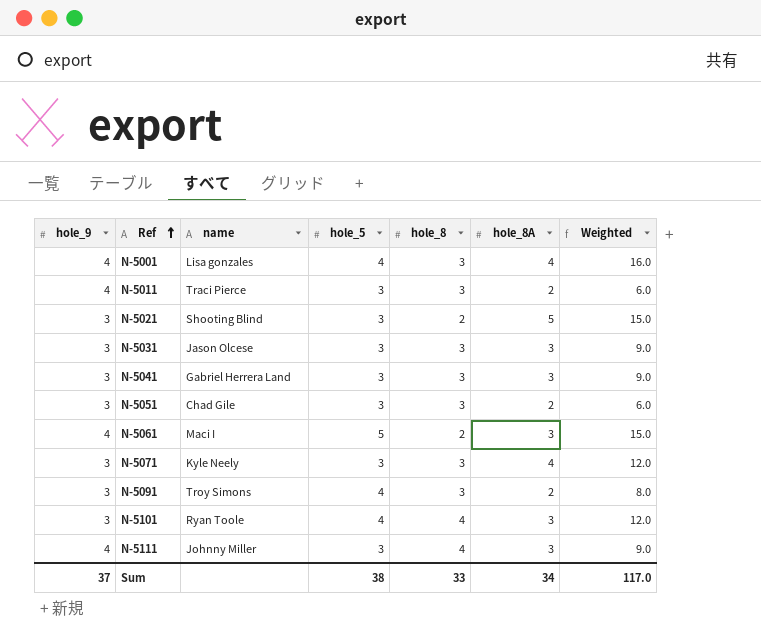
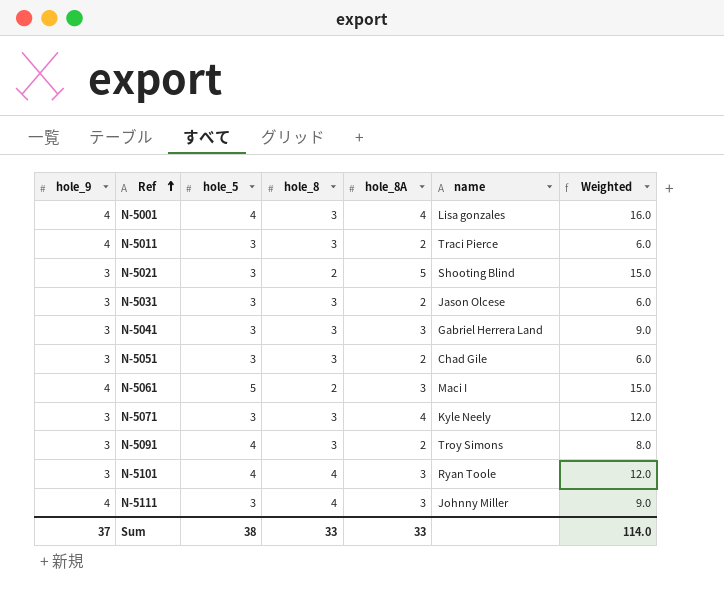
column name | position: 3 -> 6
N-5031 | hole_8A: 3 -> 2
N-5031 | Weighted: 9.0 -> 6.0
Sum | hole_8A: 34 -> 33
Sum | Weighted: 117.0 -> 114.0

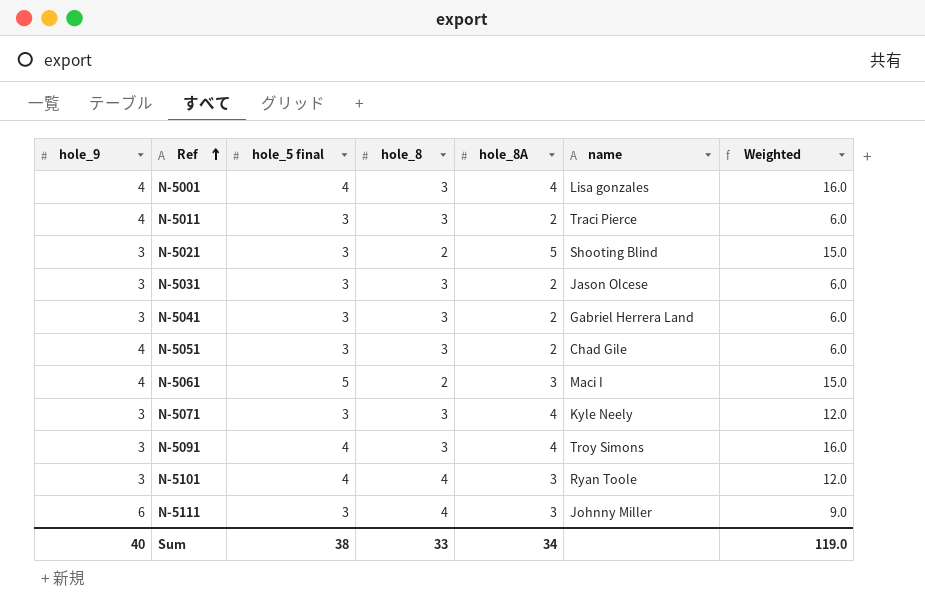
column name: hole_5 -> hole_5 final
N-5041 | hole_8A: 3 -> 2
N-5041 | Weighted: 9.0 -> 6.0
N-5051 | hole_9: 3 -> 4
N-5091 | hole_8A: 2 -> 4
N-5091 | Weighted: 8.0 -> 16.0
N-5111 | hole_9: 4 -> 6
Sum | hole_9: 37 -> 40
Sum | hole_8A: 33 -> 34
Sum | Weighted: 114.0 -> 119.0

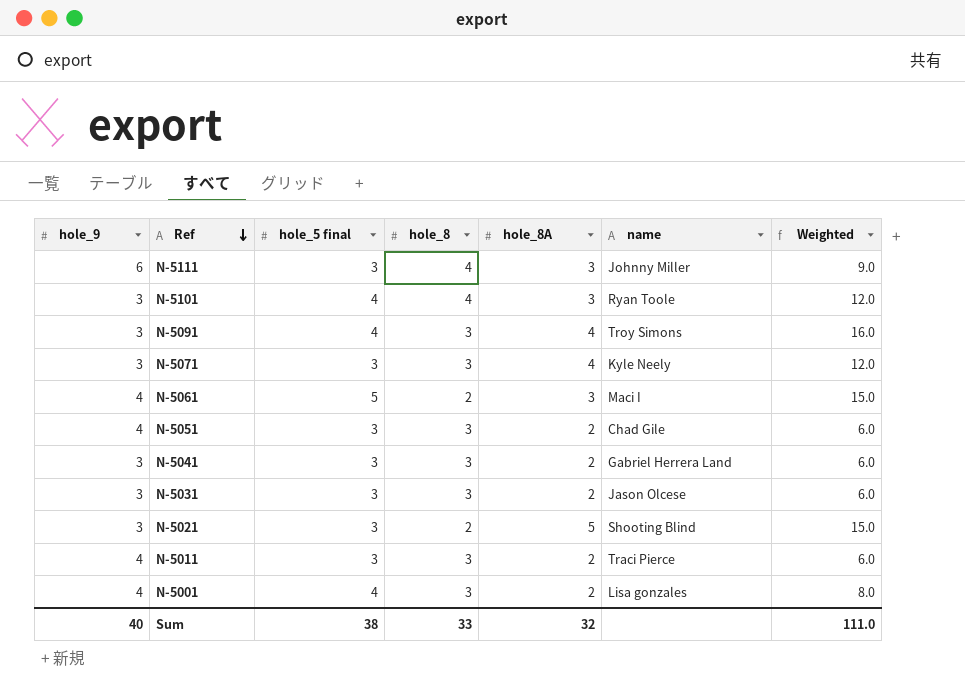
row order: Ref ascending -> Ref descending
N-5001 | hole_8A: 4 -> 2
N-5001 | Weighted: 16.0 -> 8.0
Sum | hole_8A: 34 -> 32
Sum | Weighted: 119.0 -> 111.0

